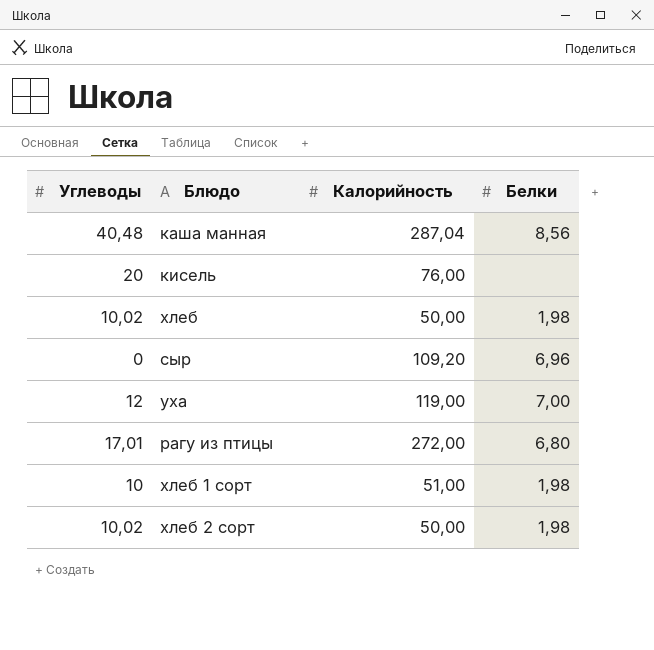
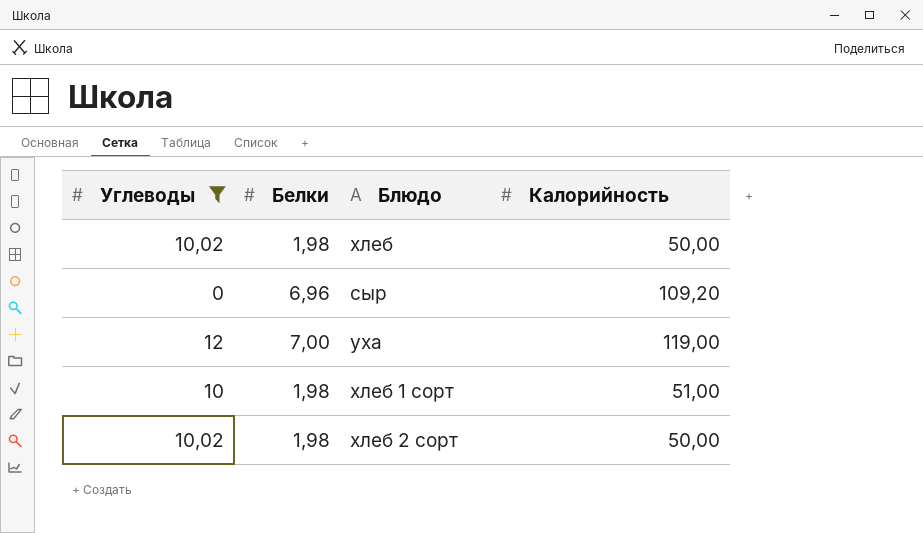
filter: none -> Углеводы <= 12
column Белки | position: 4 -> 2

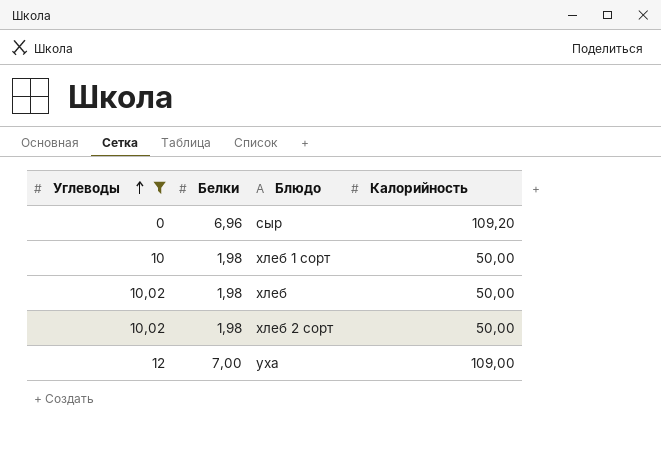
row order: none -> Углеводы ascending
хлеб 1 сорт | Калорийность: 51,00 -> 50,00
уха | Калорийность: 119,00 -> 109,00

